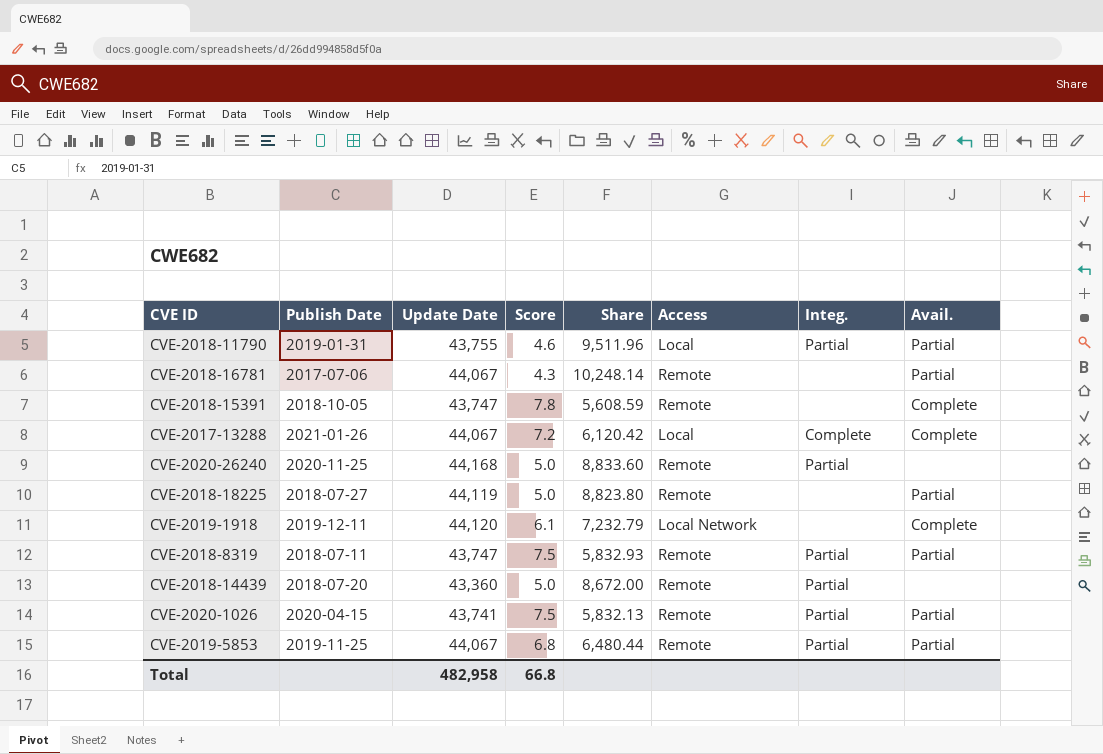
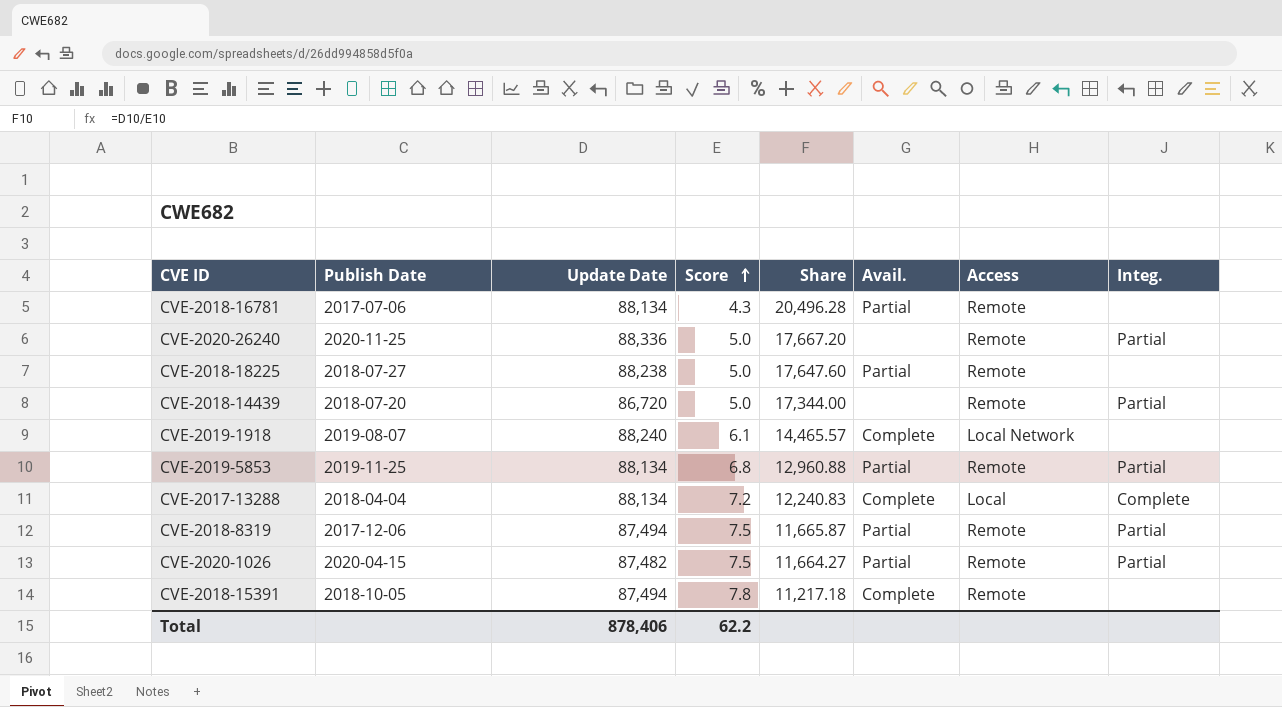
row order: none -> Score ascending
column Avail. | position: 8 -> 6
row CVE-2018-11790: 2019-01-31 | 43,755 | 4.6 | 9,511.96 | Local | Partial | Partial -> none
CVE-2018-16781 | Update Date: 44,067 -> 88,134
CVE-2018-16781 | Share: 10,248.14 -> 20,496.28
CVE-2020-26240 | Update Date: 44,168 -> 88,336
CVE-2020-26240 | Share: 8,833.60 -> 17,667.20
CVE-2018-18225 | Update Date: 44,119 -> 88,238
CVE-2018-18225 | Share: 8,823.80 -> 17,647.60
CVE-2018-14439 | Update Date: 43,360 -> 86,720
CVE-2018-14439 | Share: 8,672.00 -> 17,344.00
CVE-2019-1918 | Publish Date: 2019-12-11 -> 2019-08-07
CVE-2019-1918 | Update Date: 44,120 -> 88,240
CVE-2019-1918 | Share: 7,232.79 -> 14,465.57
CVE-2019-5853 | Update Date: 44,067 -> 88,134
CVE-2019-5853 | Share: 6,480.44 -> 12,960.88
CVE-2017-13288 | Publish Date: 2021-01-26 -> 2018-04-04
CVE-2017-13288 | Update Date: 44,067 -> 88,134
CVE-2017-13288 | Share: 6,120.42 -> 12,240.83
CVE-2018-8319 | Publish Date: 2018-07-11 -> 2017-12-06
CVE-2018-8319 | Update Date: 43,747 -> 87,494
CVE-2018-8319 | Share: 5,832.93 -> 11,665.87
CVE-2020-1026 | Update Date: 43,741 -> 87,482
CVE-2020-1026 | Share: 5,832.13 -> 11,664.27
CVE-2018-15391 | Update Date: 43,747 -> 87,494
CVE-2018-15391 | Share: 5,608.59 -> 11,217.18
Total | Update Date: 482,958 -> 878,406
Total | Score: 66.8 -> 62.2

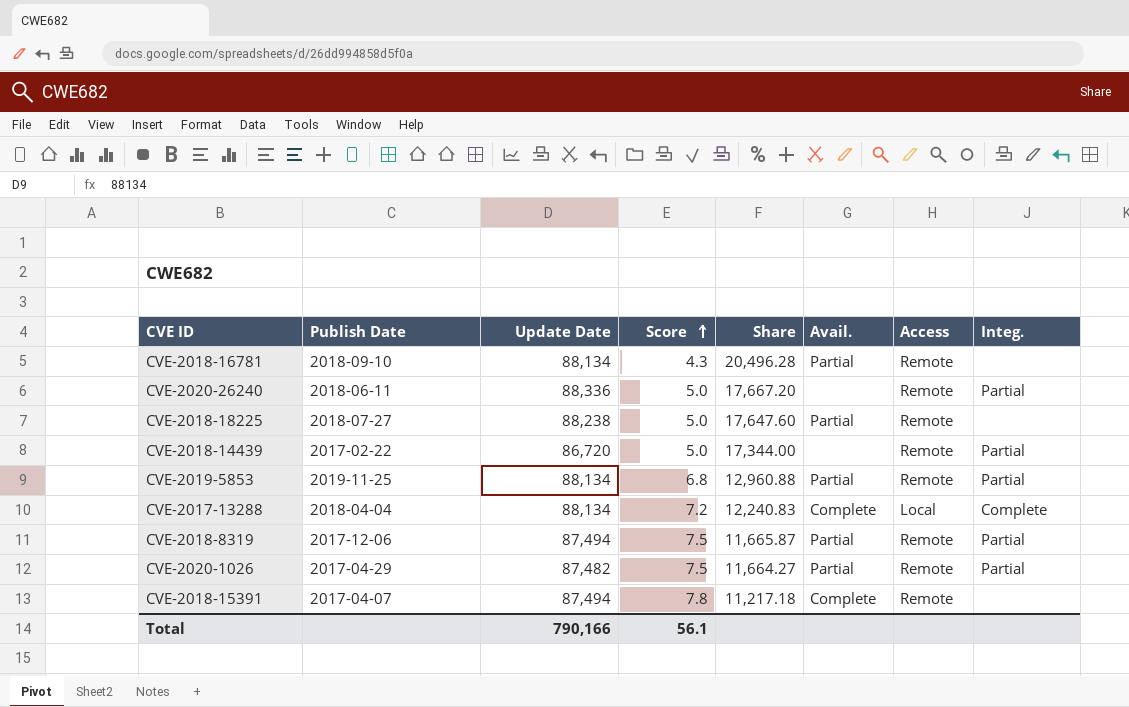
row CVE-2019-1918: 2019-08-07 | 88,240 | 6.1 | 14,465.57 | Complete | Local Network | none -> none
CVE-2018-16781 | Publish Date: 2017-07-06 -> 2018-09-10
CVE-2020-26240 | Publish Date: 2020-11-25 -> 2018-06-11
CVE-2018-14439 | Publish Date: 2018-07-20 -> 2017-02-22
CVE-2020-1026 | Publish Date: 2020-04-15 -> 2017-04-29
CVE-2018-15391 | Publish Date: 2018-10-05 -> 2017-04-07
Total | Update Date: 878,406 -> 790,166
Total | Score: 62.2 -> 56.1

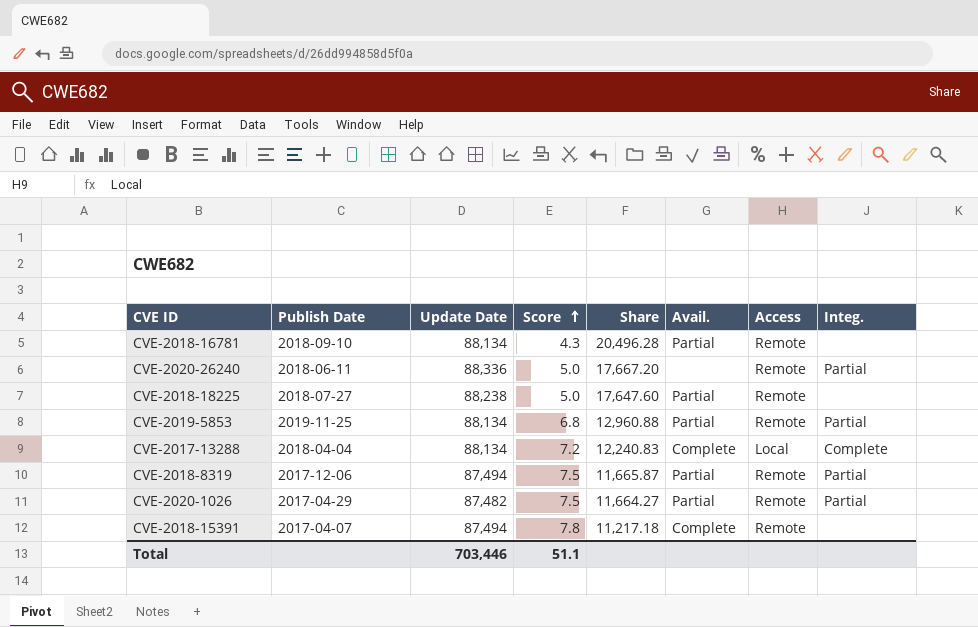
row CVE-2018-14439: 2017-02-22 | 86,720 | 5.0 | 17,344.00 | none | Remote | Partial -> none
Total | Update Date: 790,166 -> 703,446
Total | Score: 56.1 -> 51.1

